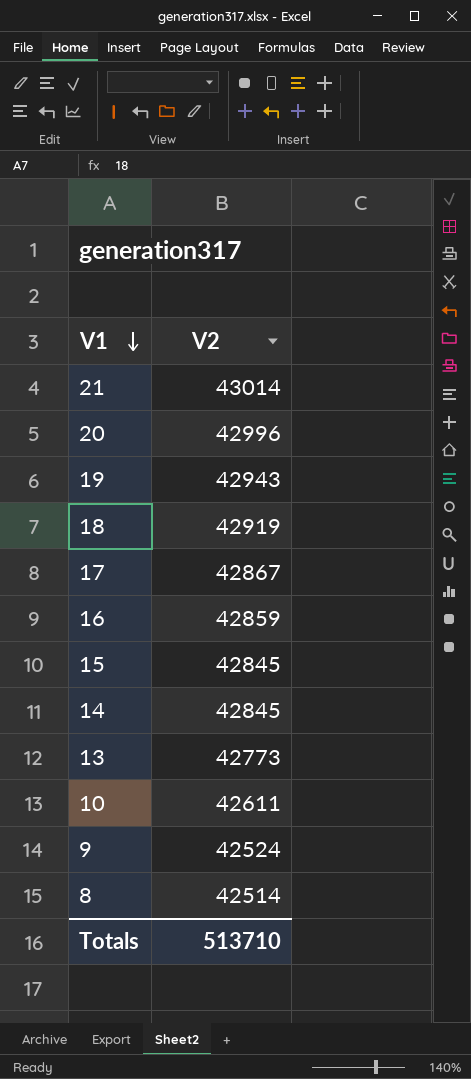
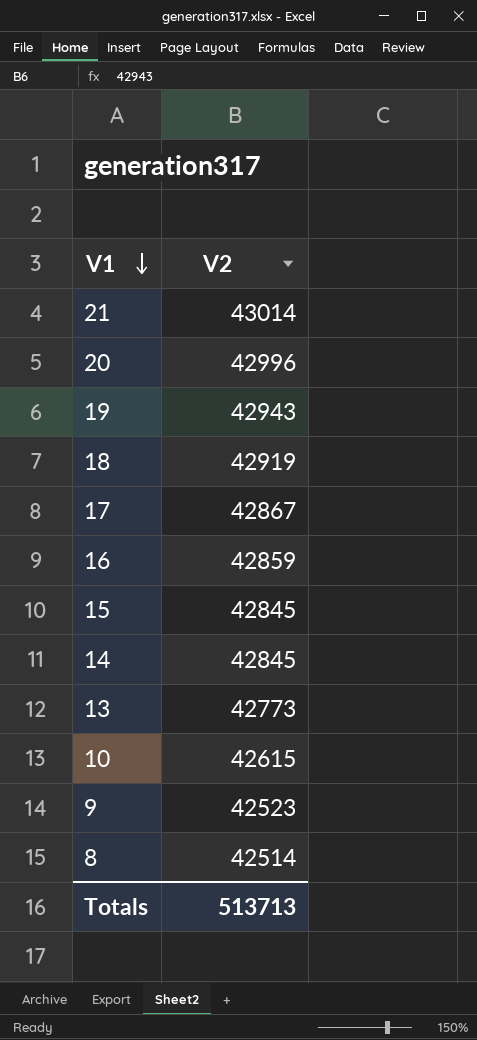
10 | V2: 42611 -> 42615
9 | V2: 42524 -> 42523
Totals | V2: 513710 -> 513713

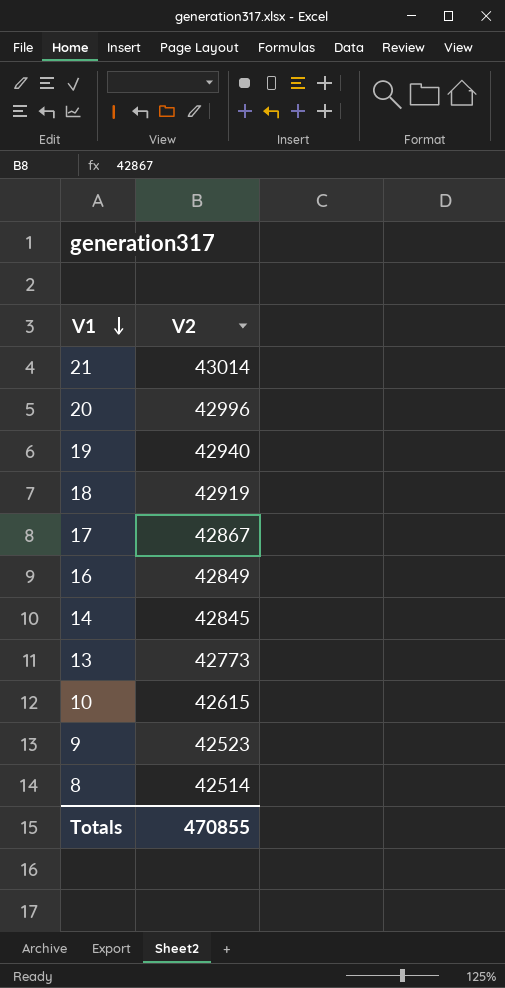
row 15: 42845 -> none
19 | V2: 42943 -> 42940
16 | V2: 42859 -> 42849
Totals | V2: 513713 -> 470855

